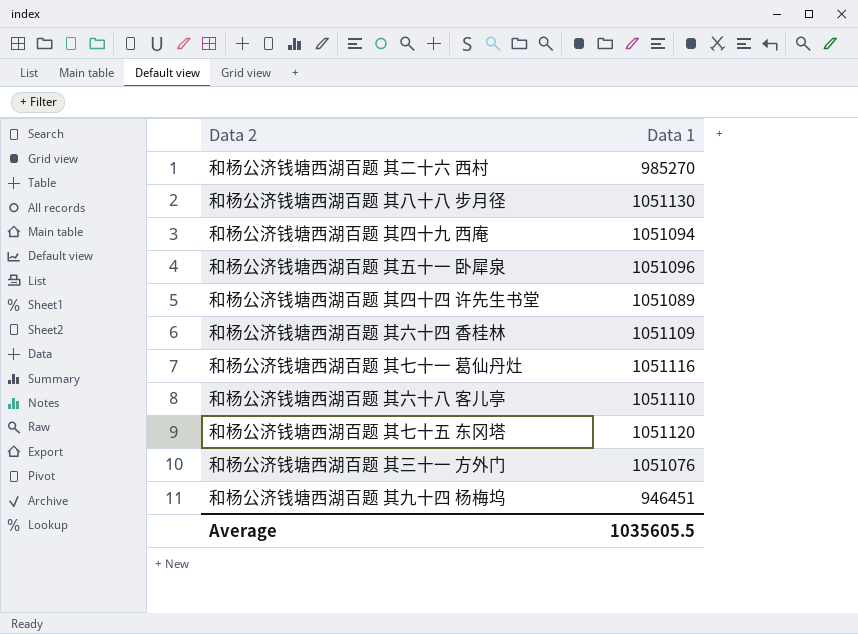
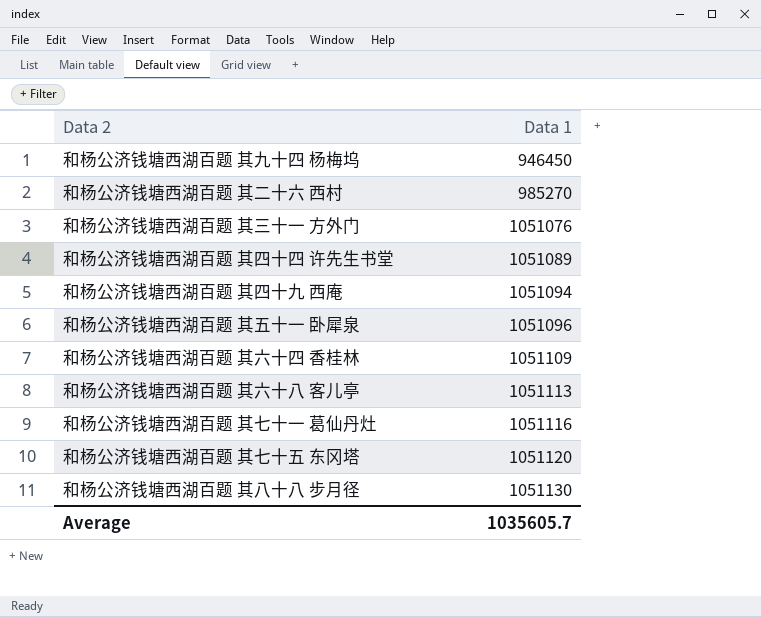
row order: none -> Data 1 ascending
和杨公济钱塘西湖百题 其九十四 杨梅坞 | Data 1: 946451 -> 946450
和杨公济钱塘西湖百题 其六十八 客儿亭 | Data 1: 1051110 -> 1051113
Average | Data 1: 1035605.5 -> 1035605.7

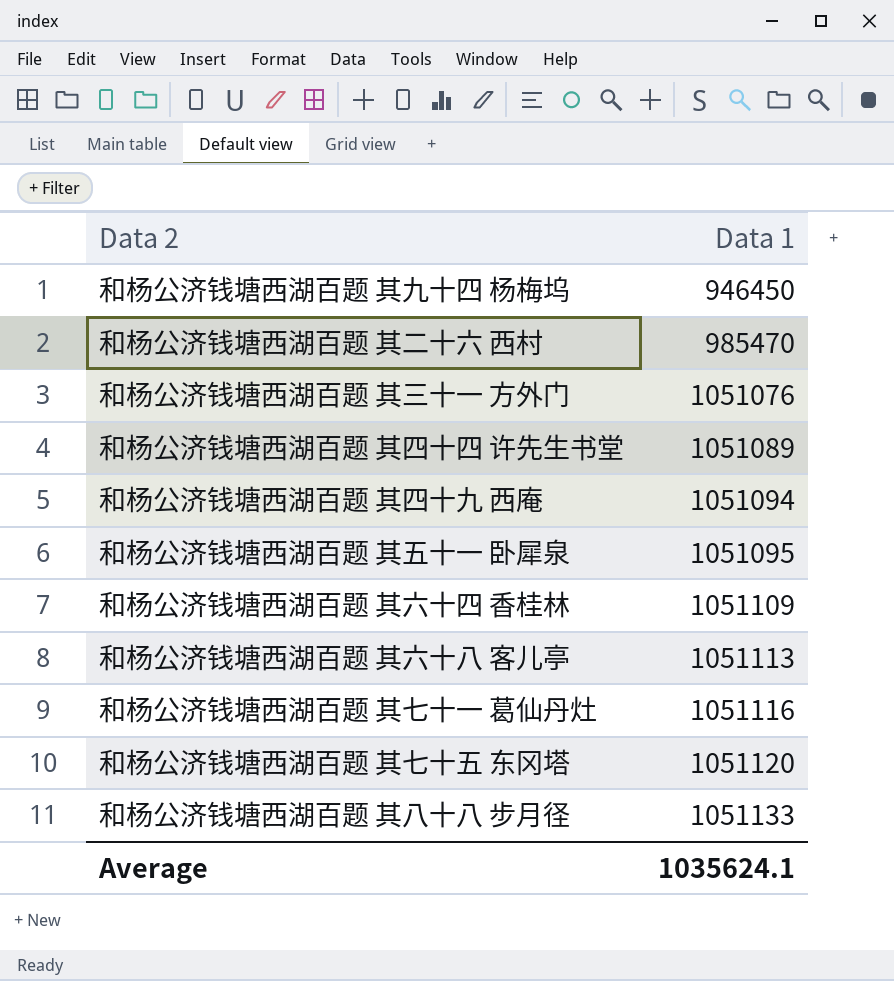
和杨公济钱塘西湖百题 其二十六 西村 | Data 1: 985270 -> 985470
和杨公济钱塘西湖百题 其五十一 卧犀泉 | Data 1: 1051096 -> 1051095
和杨公济钱塘西湖百题 其八十八 步月径 | Data 1: 1051130 -> 1051133
Average | Data 1: 1035605.7 -> 1035624.1

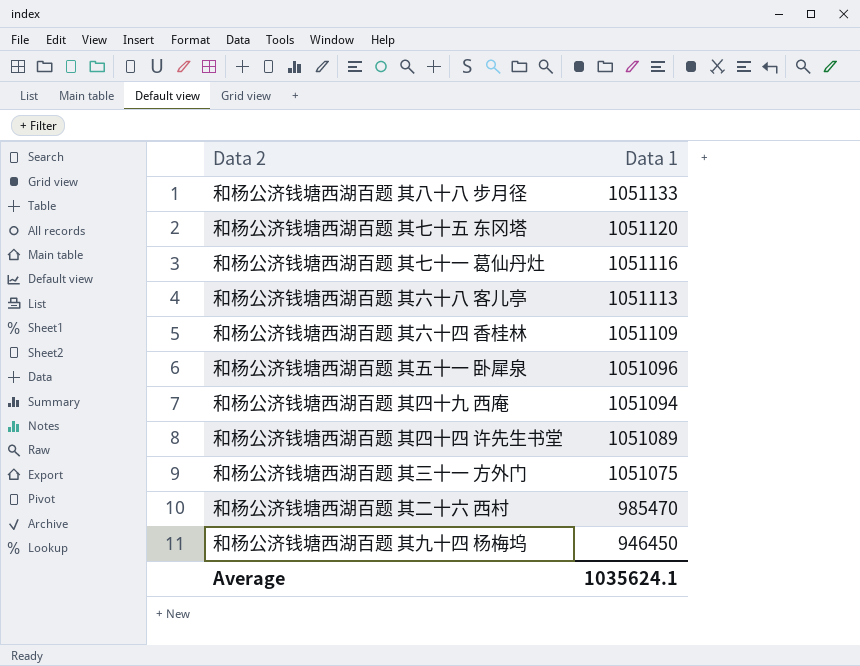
row order: Data 1 ascending -> Data 1 descending
和杨公济钱塘西湖百题 其五十一 卧犀泉 | Data 1: 1051095 -> 1051096
和杨公济钱塘西湖百题 其三十一 方外门 | Data 1: 1051076 -> 1051075

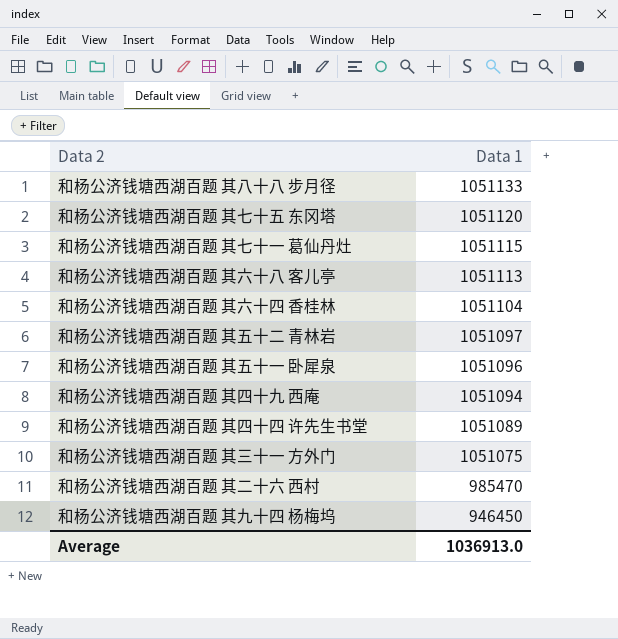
和杨公济钱塘西湖百题 其七十一 葛仙丹灶 | Data 1: 1051116 -> 1051115
和杨公济钱塘西湖百题 其六十四 香桂林 | Data 1: 1051109 -> 1051104
row 和杨公济钱塘西湖百题 其五十二 青林岩: none -> 1051097
Average | Data 1: 1035624.1 -> 1036913.0

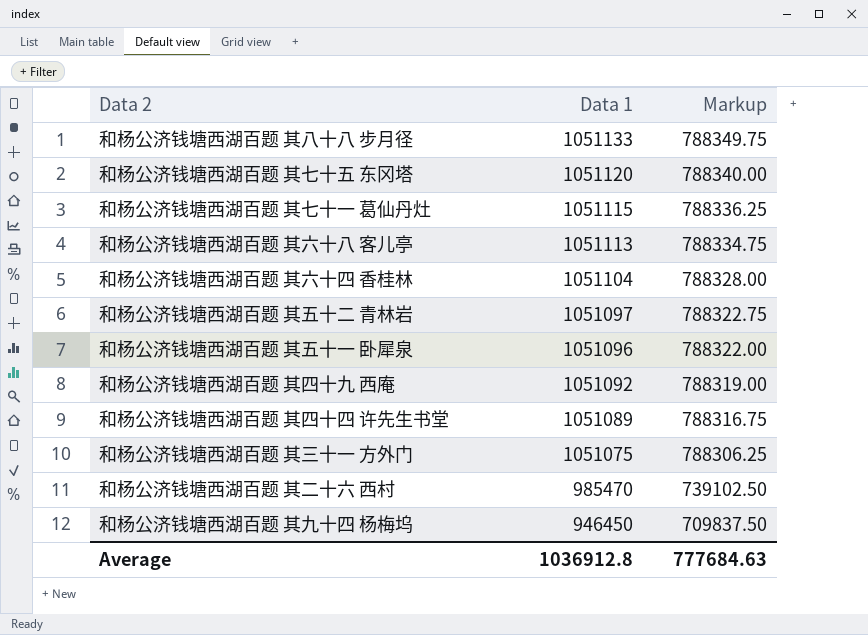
column Markup | formula: none -> [Data 1] * 0.75
和杨公济钱塘西湖百题 其四十九 西庵 | Data 1: 1051094 -> 1051092
Average | Data 1: 1036913.0 -> 1036912.8

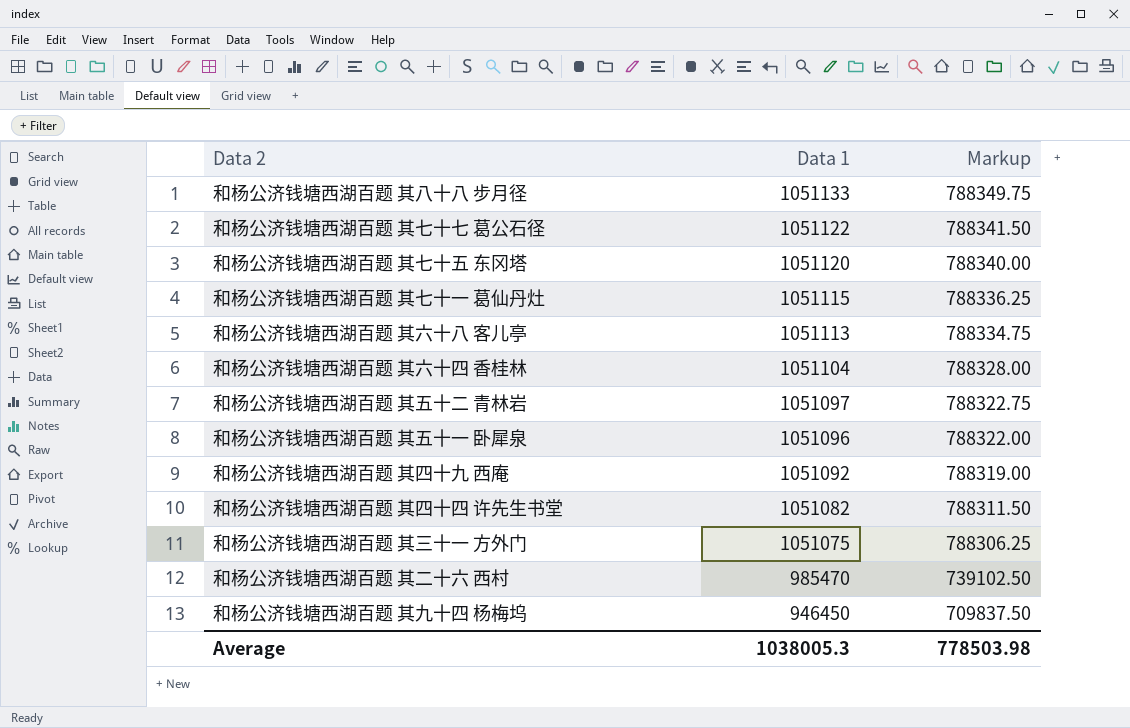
row 和杨公济钱塘西湖百题 其七十七 葛公石径: none -> 1051122 | 788341.50
和杨公济钱塘西湖百题 其四十四 许先生书堂 | Data 1: 1051089 -> 1051082
和杨公济钱塘西湖百题 其四十四 许先生书堂 | Markup: 788316.75 -> 788311.50
Average | Data 1: 1036912.8 -> 1038005.3
Average | Markup: 777684.63 -> 778503.98

